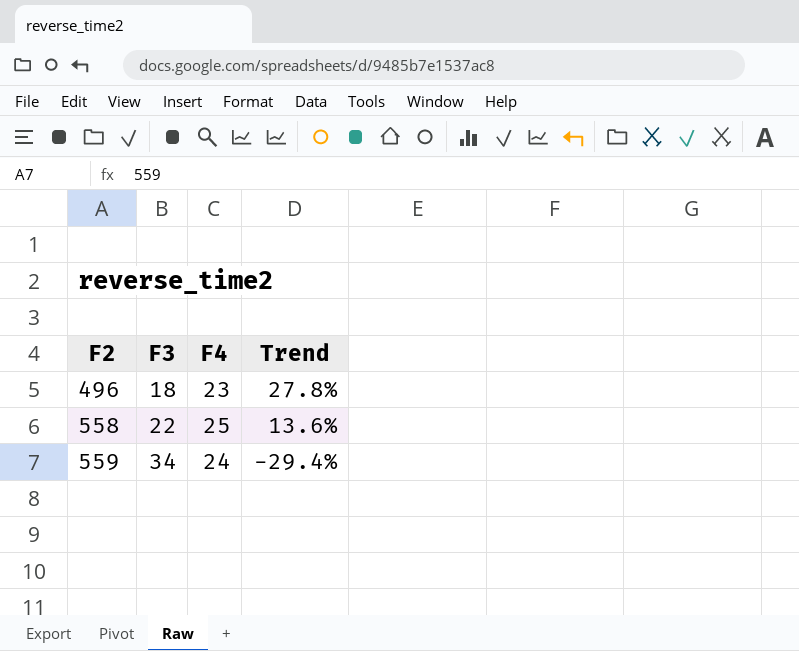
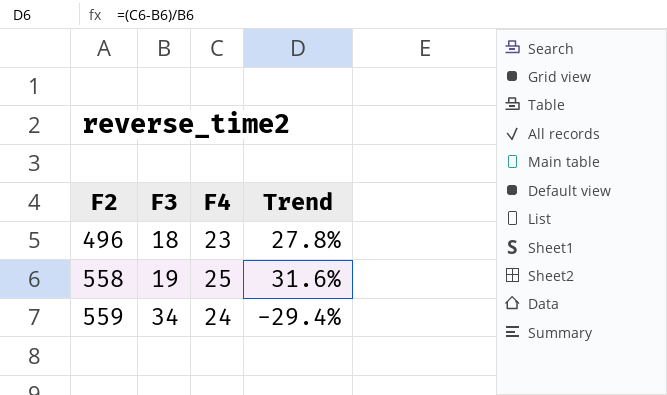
558 | F3: 22 -> 19
558 | Trend: 13.6% -> 31.6%

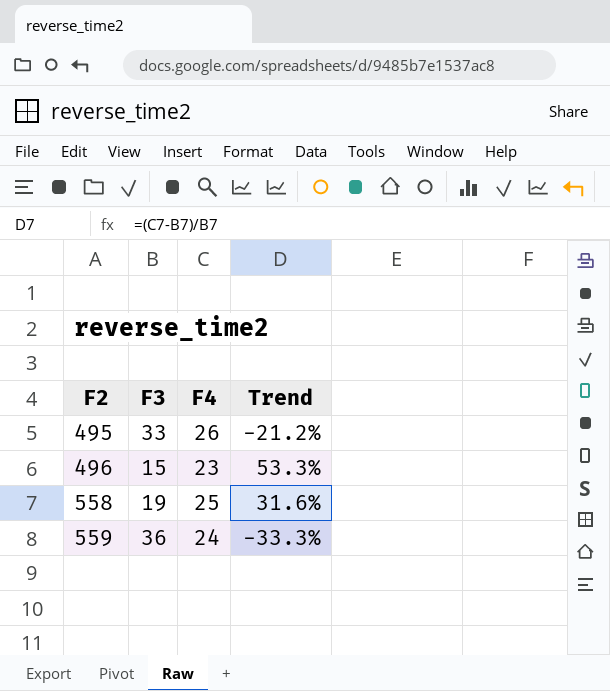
row 495: none -> 33 | 26 | -21.2%
496 | F3: 18 -> 15
496 | Trend: 27.8% -> 53.3%
559 | F3: 34 -> 36
559 | Trend: -29.4% -> -33.3%

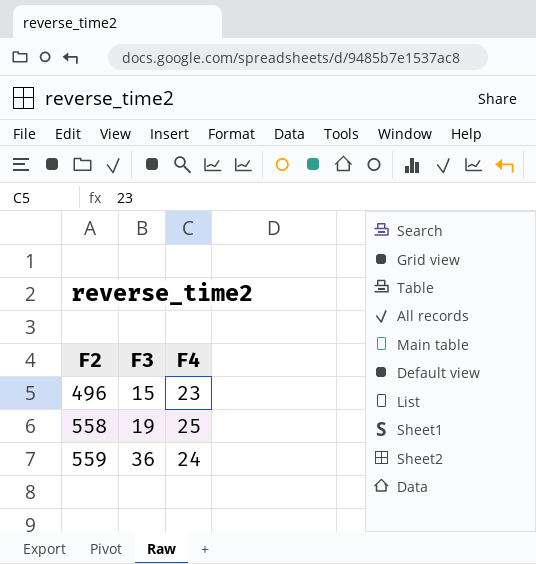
column Trend | formula: ([F4] - [F3]) / [F3] -> none
row 495: 33 | 26 | -21.2% -> none

